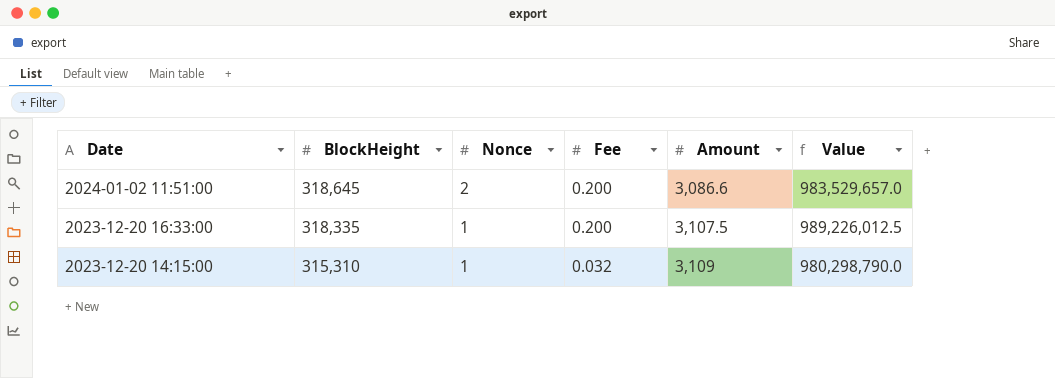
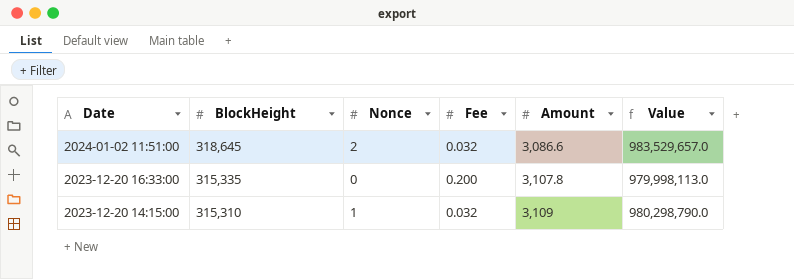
2024-01-02 11:51:00 | Fee: 0.200 -> 0.032
2023-12-20 16:33:00 | BlockHeight: 318,335 -> 315,335
2023-12-20 16:33:00 | Nonce: 1 -> 0
2023-12-20 16:33:00 | Amount: 3,107.5 -> 3,107.8
2023-12-20 16:33:00 | Value: 989,226,012.5 -> 979,998,113.0

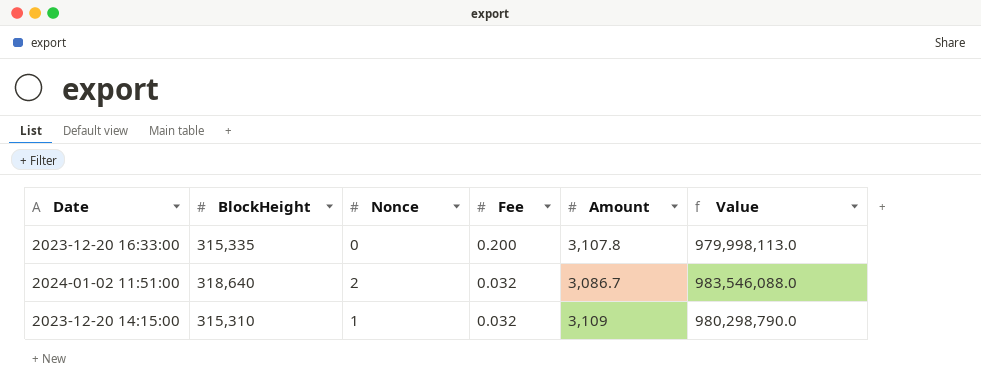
row order: Date descending -> Fee descending
2024-01-02 11:51:00 | BlockHeight: 318,645 -> 318,640
2024-01-02 11:51:00 | Amount: 3,086.6 -> 3,086.7
2024-01-02 11:51:00 | Value: 983,529,657.0 -> 983,546,088.0

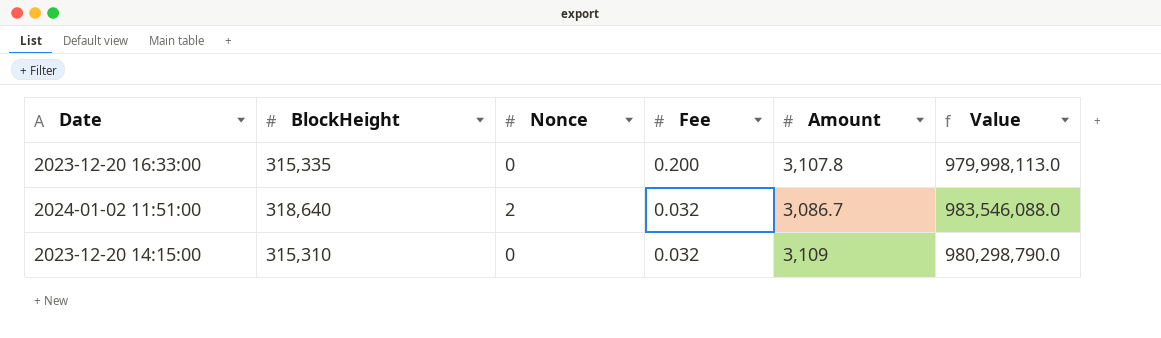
2023-12-20 14:15:00 | Nonce: 1 -> 0

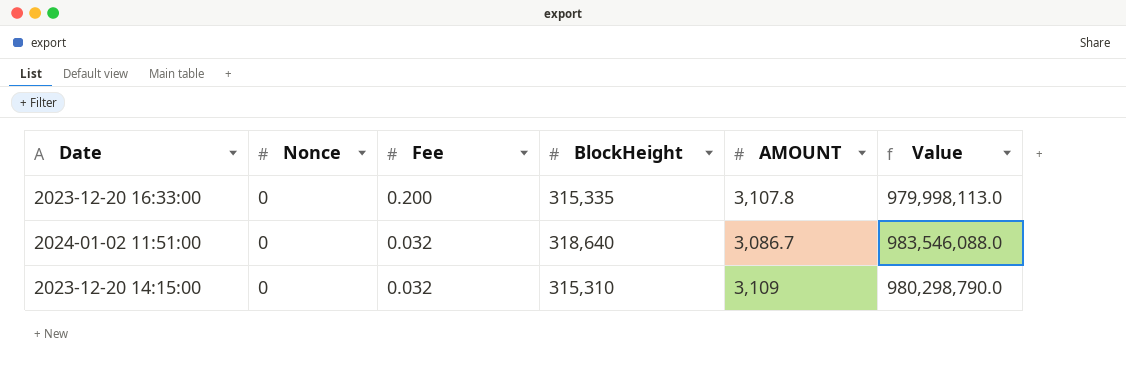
column BlockHeight | position: 2 -> 4
column name: Amount -> AMOUNT
2024-01-02 11:51:00 | Nonce: 2 -> 0

